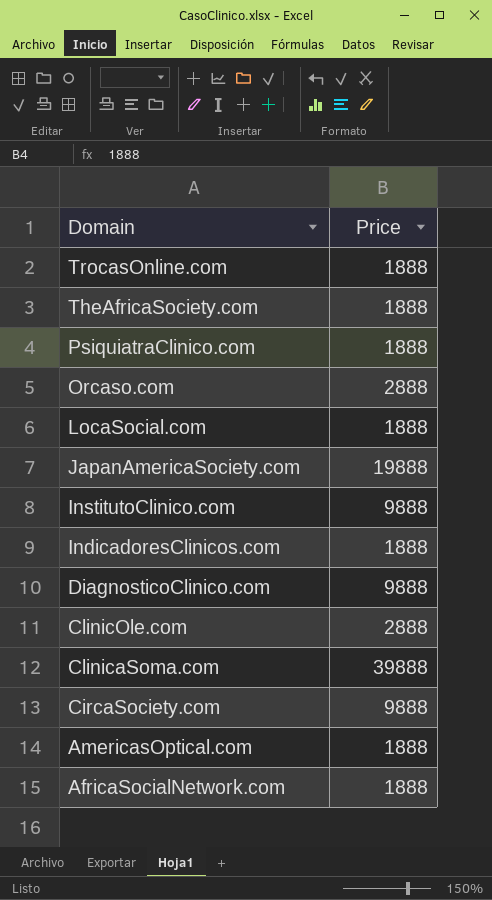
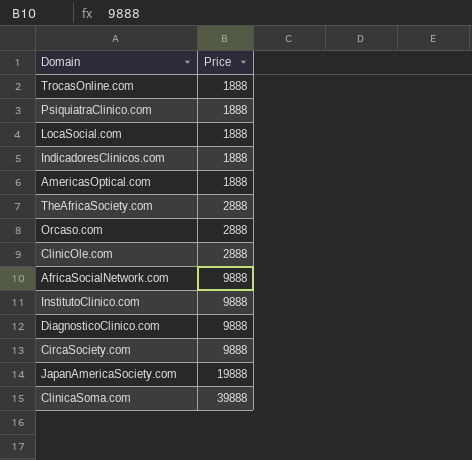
row order: Domain descending -> Price ascending
TheAfricaSociety.com | Price: 1888 -> 2888
AfricaSocialNetwork.com | Price: 1888 -> 9888

